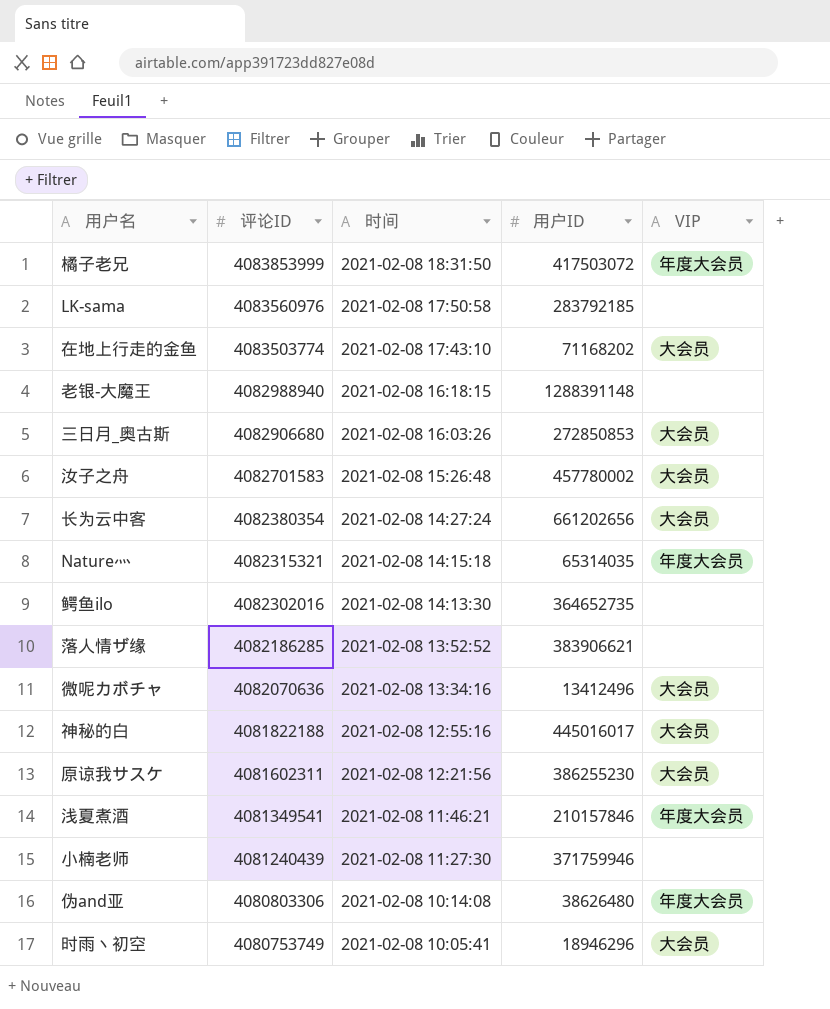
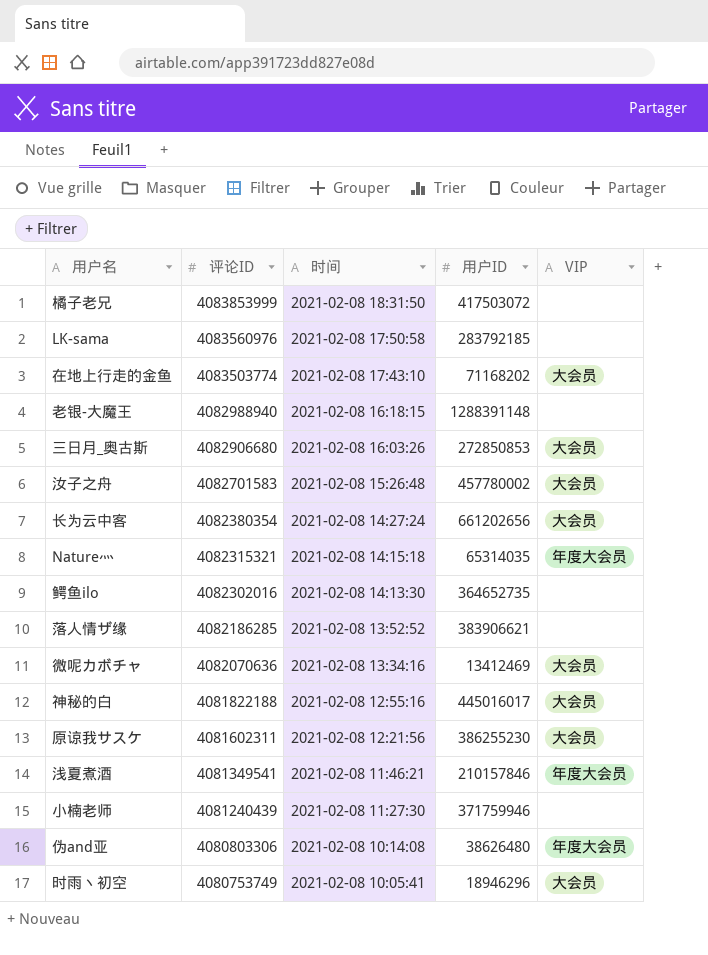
橘子老兄 | VIP: 年度大会员 -> none
微呢カボチャ | 用户ID: 13412496 -> 13412469

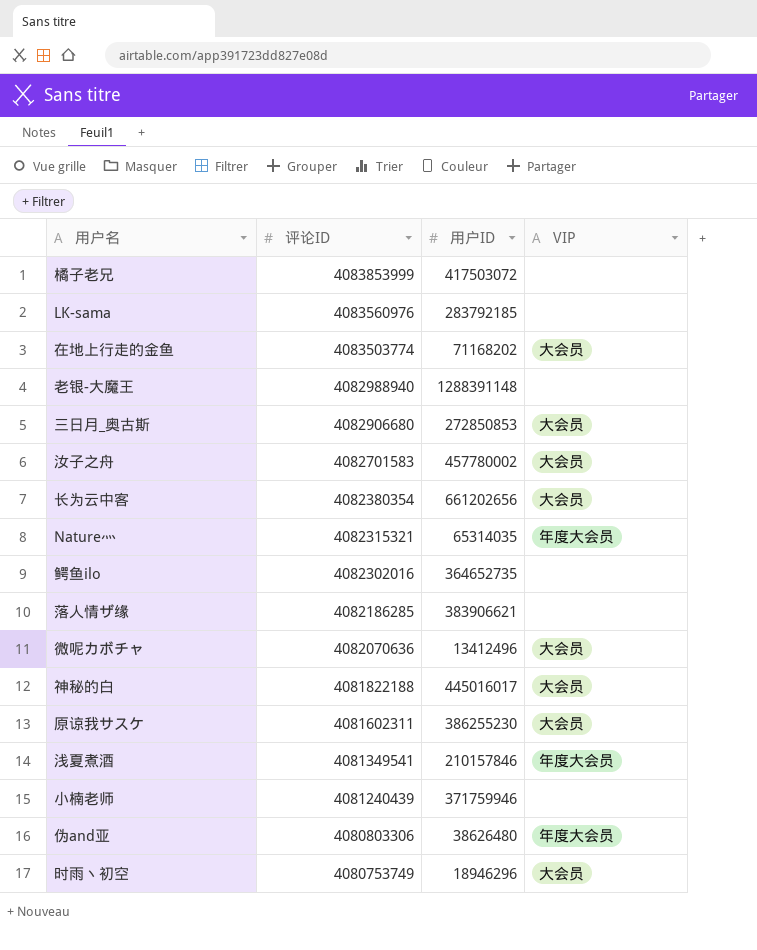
column 时间 | position: 3 -> none
微呢カボチャ | 用户ID: 13412469 -> 13412496

